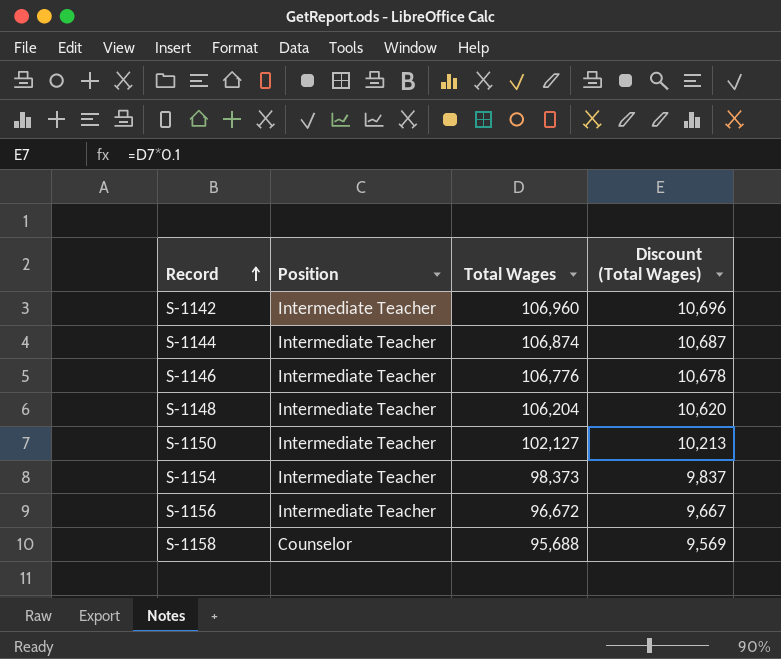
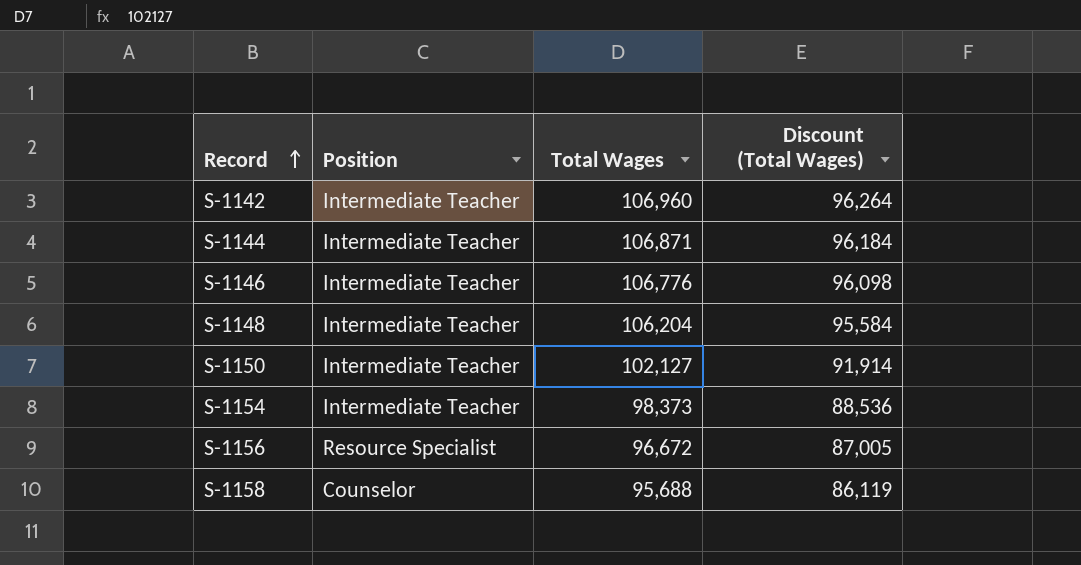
column Discount (Total Wages) | formula: [Total Wages] * 0.1 -> [Total Wages] * 0.9
S-1144 | Total Wages: 106,874 -> 106,871
S-1156 | Position: Intermediate Teacher -> Resource Specialist

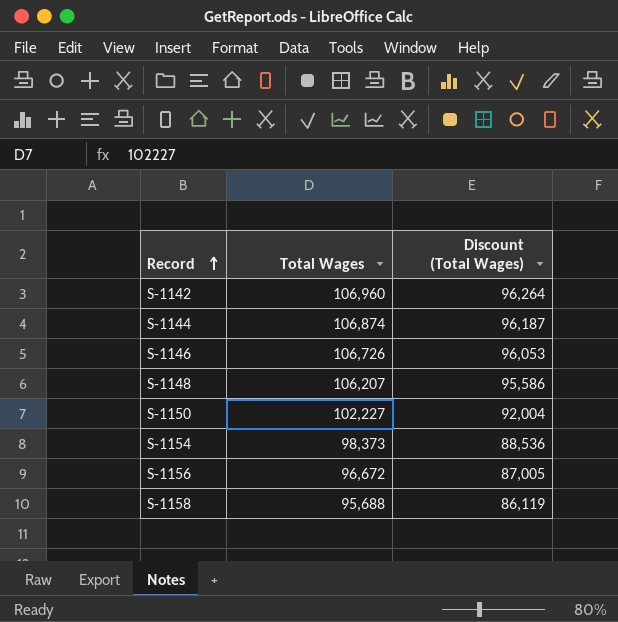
column Position | position: 2 -> none
S-1144 | Total Wages: 106,871 -> 106,874
S-1144 | Discount (Total Wages): 96,184 -> 96,187
S-1146 | Total Wages: 106,776 -> 106,726
S-1146 | Discount (Total Wages): 96,098 -> 96,053
S-1148 | Total Wages: 106,204 -> 106,207
S-1148 | Discount (Total Wages): 95,584 -> 95,586
S-1150 | Total Wages: 102,127 -> 102,227
S-1150 | Discount (Total Wages): 91,914 -> 92,004

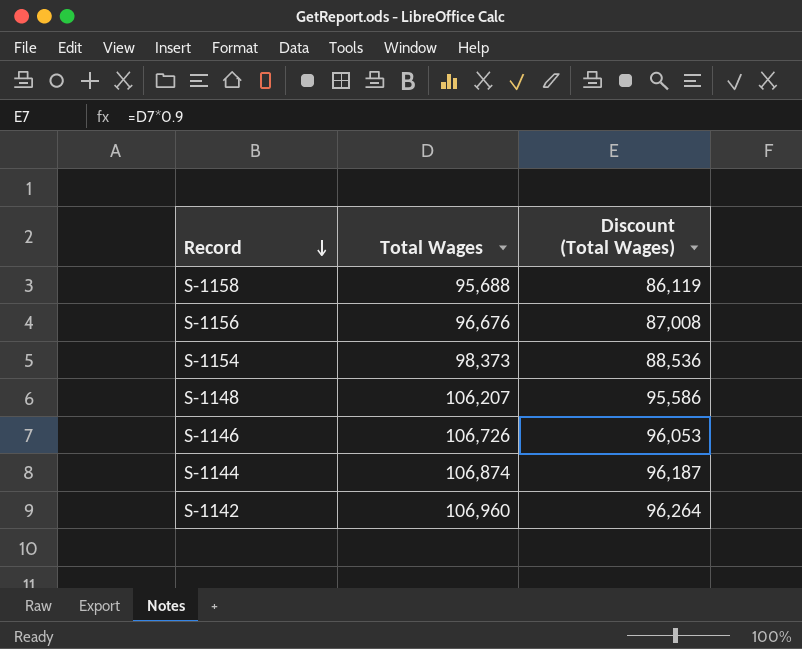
row order: Record ascending -> Record descending
row S-1150: 102,227 | 92,004 -> none
S-1156 | Total Wages: 96,672 -> 96,676
S-1156 | Discount (Total Wages): 87,005 -> 87,008

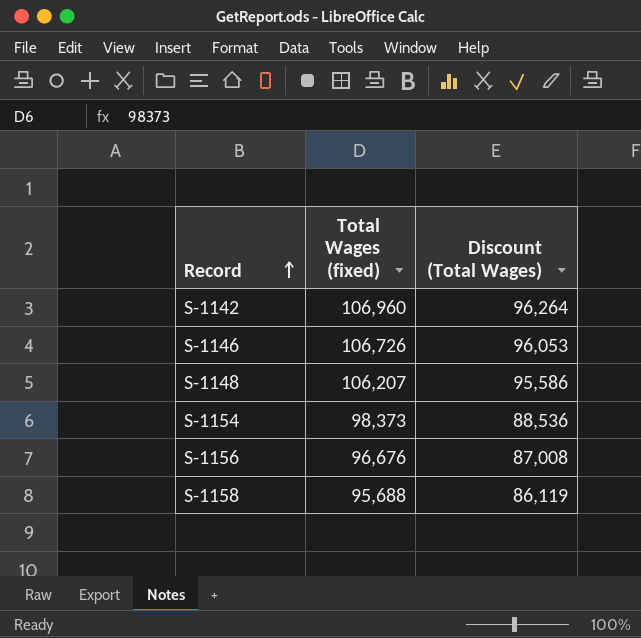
row order: Record descending -> Record ascending
column name: Total Wages -> Total Wages (fixed)
row S-1144: 106,874 | 96,187 -> none

